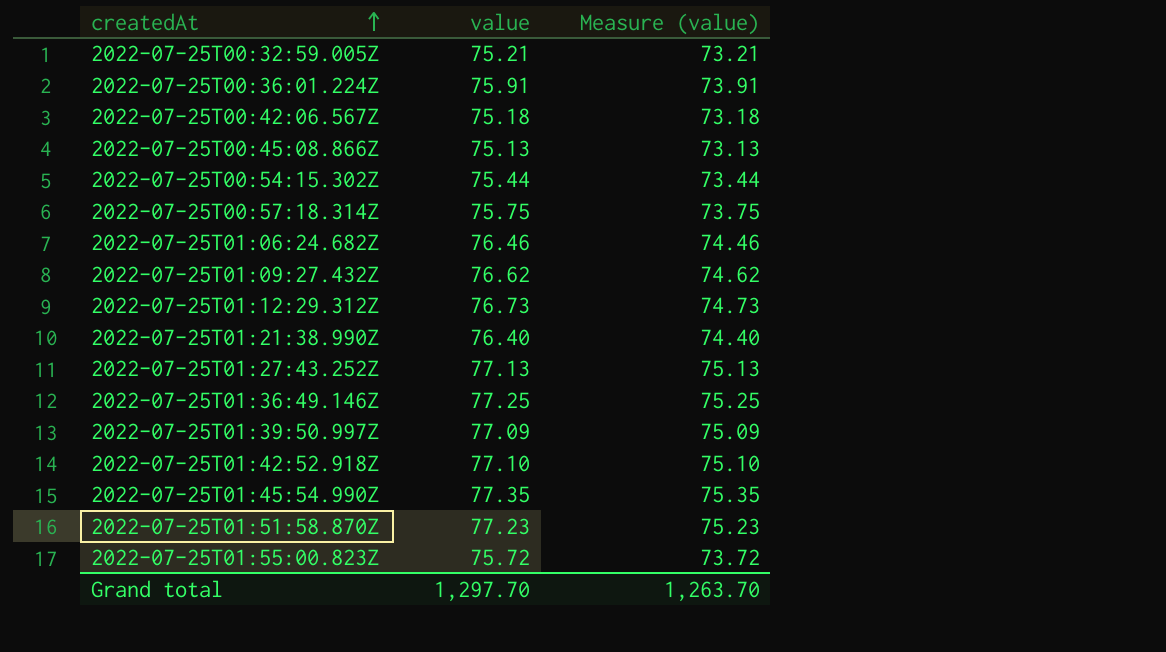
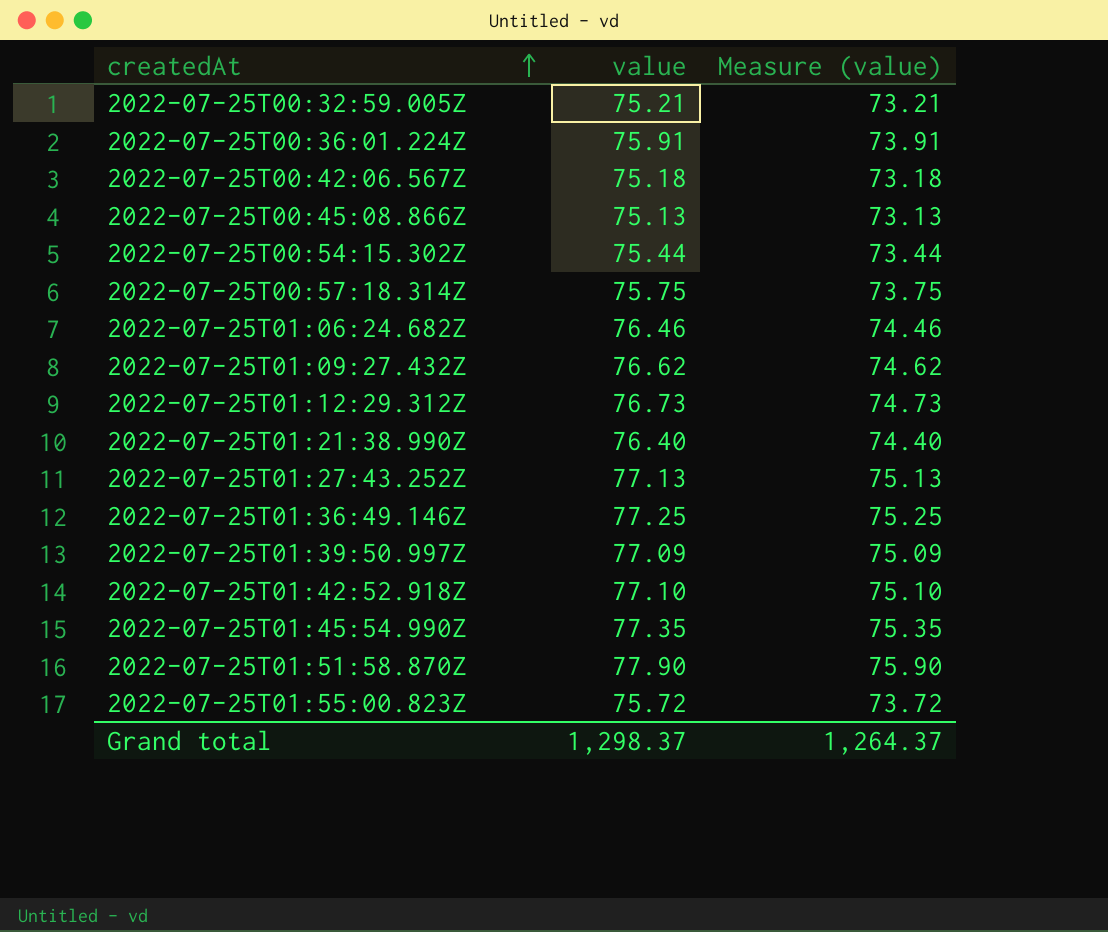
2022-07-25T01:51:58.870Z | value: 77.23 -> 77.90
2022-07-25T01:51:58.870Z | Measure (value): 75.23 -> 75.90
Grand total | value: 1,297.70 -> 1,298.37
Grand total | Measure (value): 1,263.70 -> 1,264.37

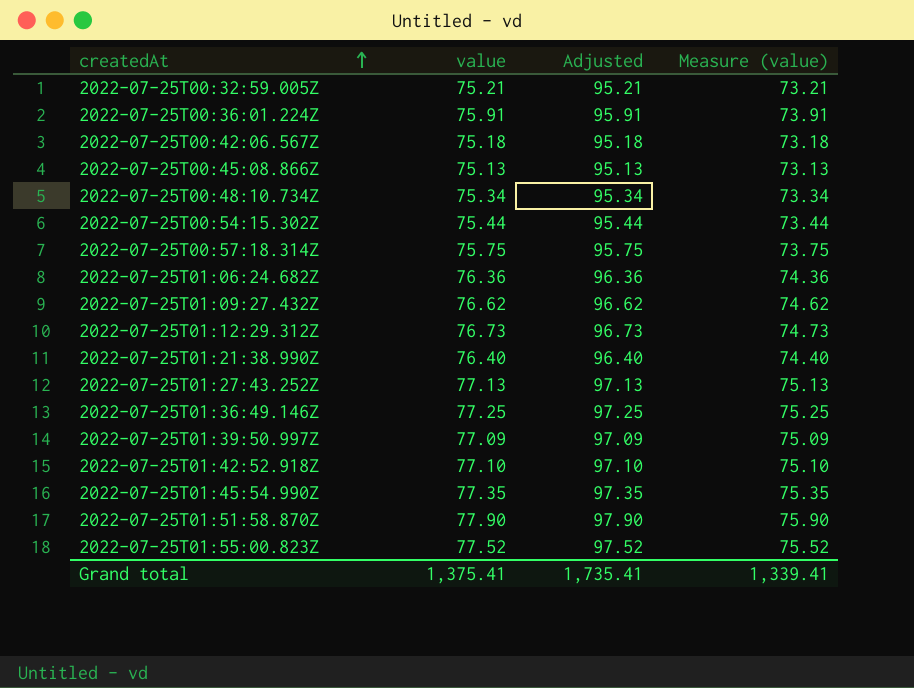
column Adjusted | formula: none -> [value] + 20
row 2022-07-25T00:48:10.734Z: none -> 75.34 | 95.34 | 73.34
2022-07-25T01:06:24.682Z | value: 76.46 -> 76.36
2022-07-25T01:06:24.682Z | Measure (value): 74.46 -> 74.36
2022-07-25T01:55:00.823Z | value: 75.72 -> 77.52
2022-07-25T01:55:00.823Z | Measure (value): 73.72 -> 75.52
Grand total | value: 1,298.37 -> 1,375.41
Grand total | Measure (value): 1,264.37 -> 1,339.41

